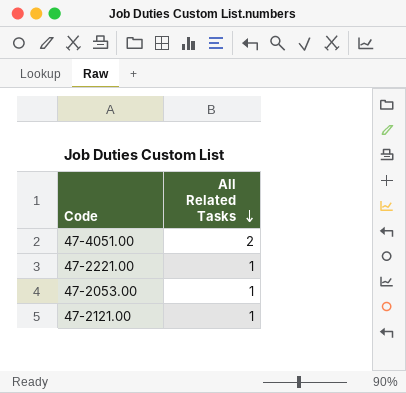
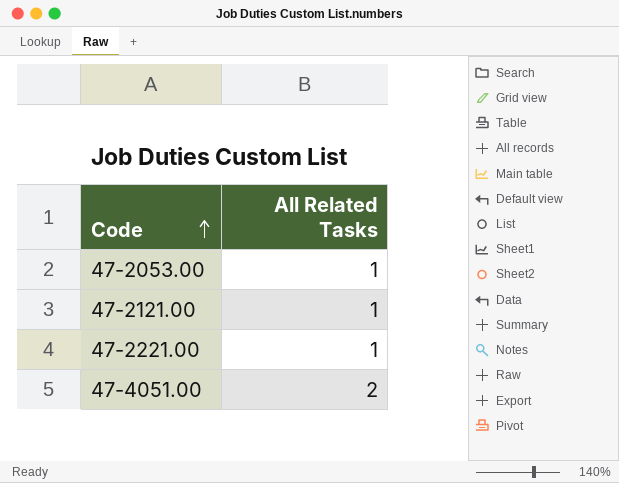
row order: All Related Tasks descending -> Code ascending

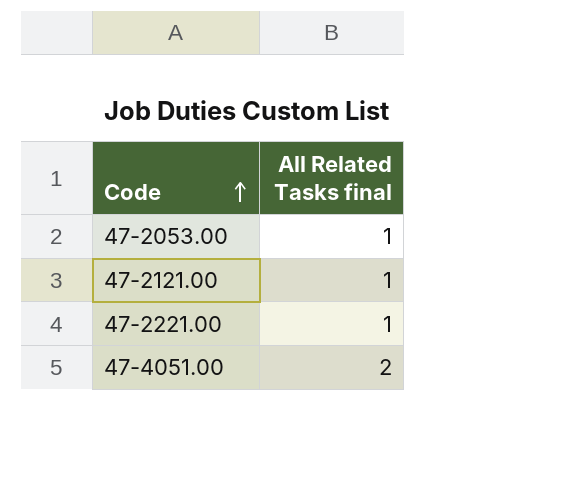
column name: All Related Tasks -> All Related Tasks final

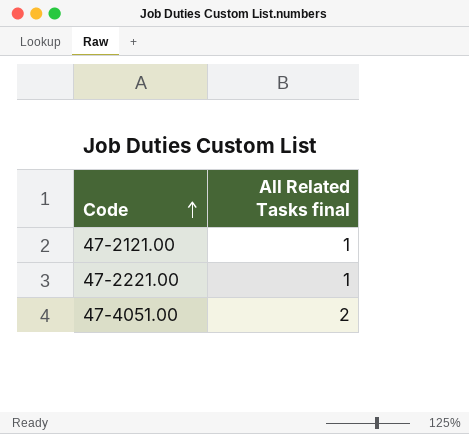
row 47-2053.00: 1 -> none

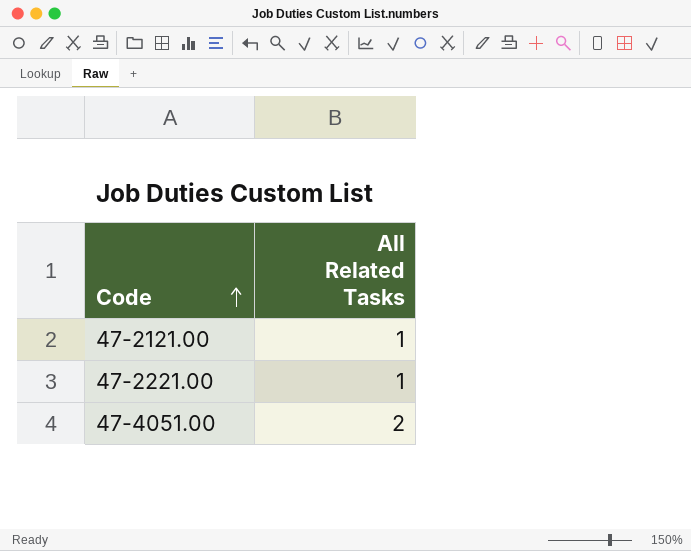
column name: All Related Tasks final -> All Related Tasks

